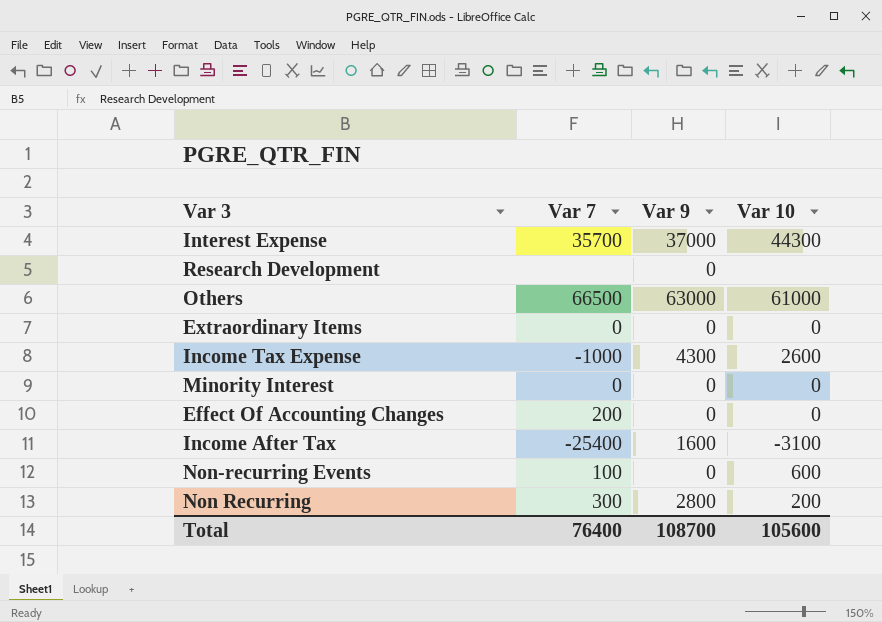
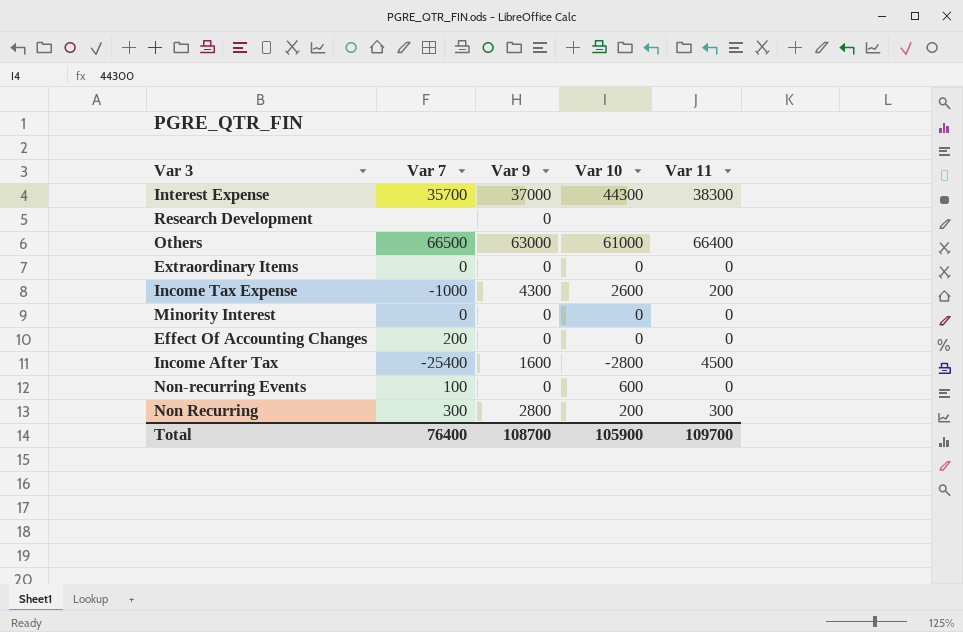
column Var 11 | position: none -> 5
Income After Tax | Var 10: -3100 -> -2800
Total | Var 10: 105600 -> 105900

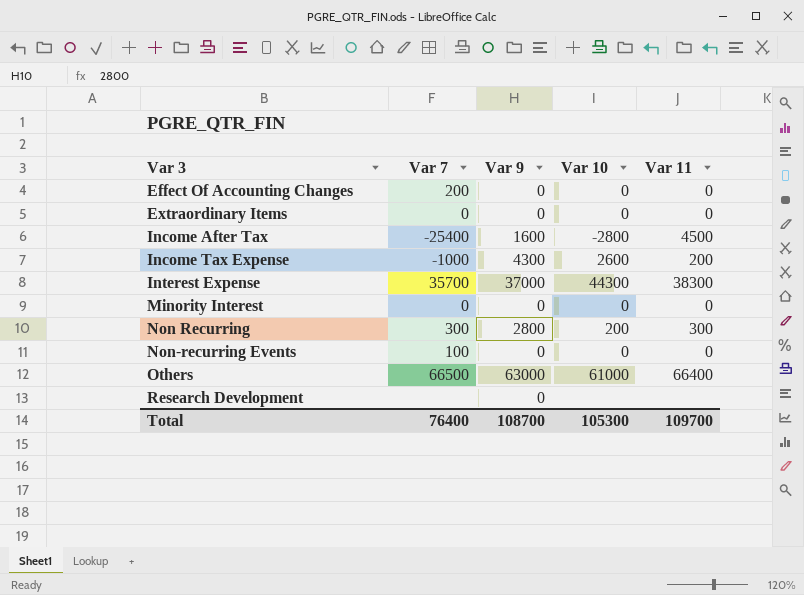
row order: none -> Var 3 ascending
Non-recurring Events | Var 10: 600 -> 0
Total | Var 10: 105900 -> 105300

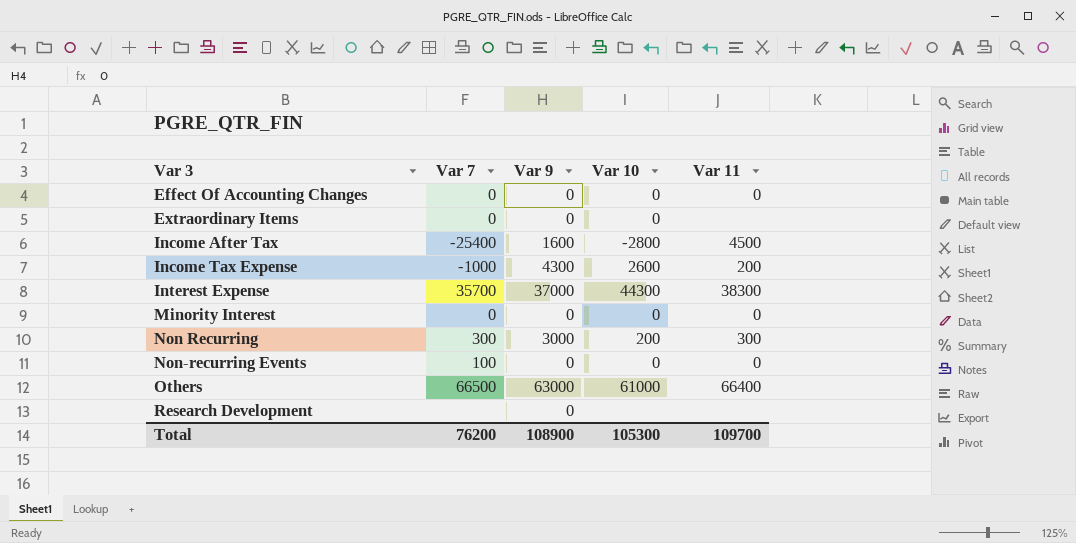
Effect Of Accounting Changes | Var 7: 200 -> 0
Extraordinary Items | Var 11: 0 -> none
Non Recurring | Var 9: 2800 -> 3000
Total | Var 7: 76400 -> 76200
Total | Var 9: 108700 -> 108900

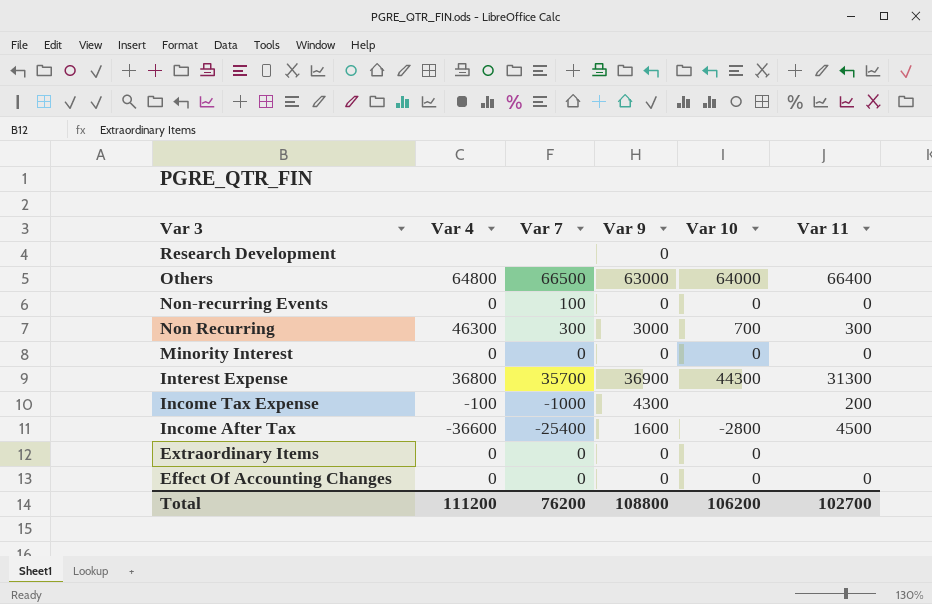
row order: Var 3 ascending -> Var 3 descending
column Var 4 | position: none -> 2
Others | Var 10: 61000 -> 64000
Non Recurring | Var 10: 200 -> 700
Interest Expense | Var 9: 37000 -> 36900
Interest Expense | Var 11: 38300 -> 31300
Income Tax Expense | Var 10: 2600 -> none
Total | Var 9: 108900 -> 108800
Total | Var 10: 105300 -> 106200
Total | Var 11: 109700 -> 102700

